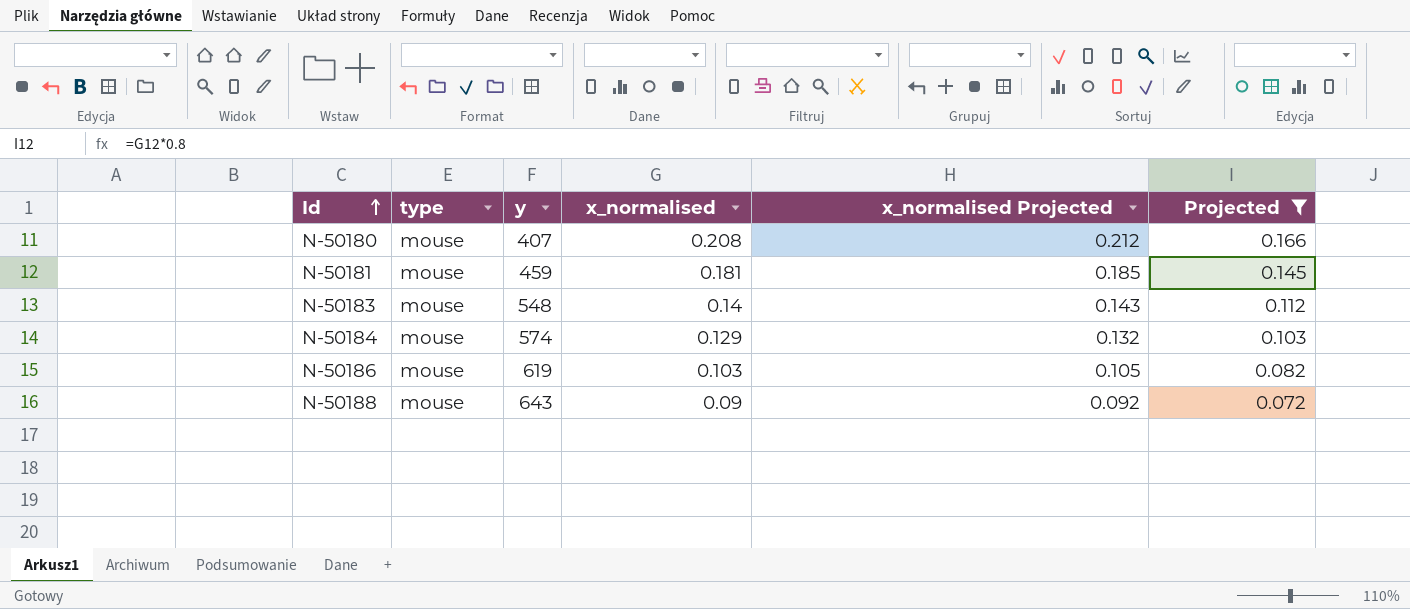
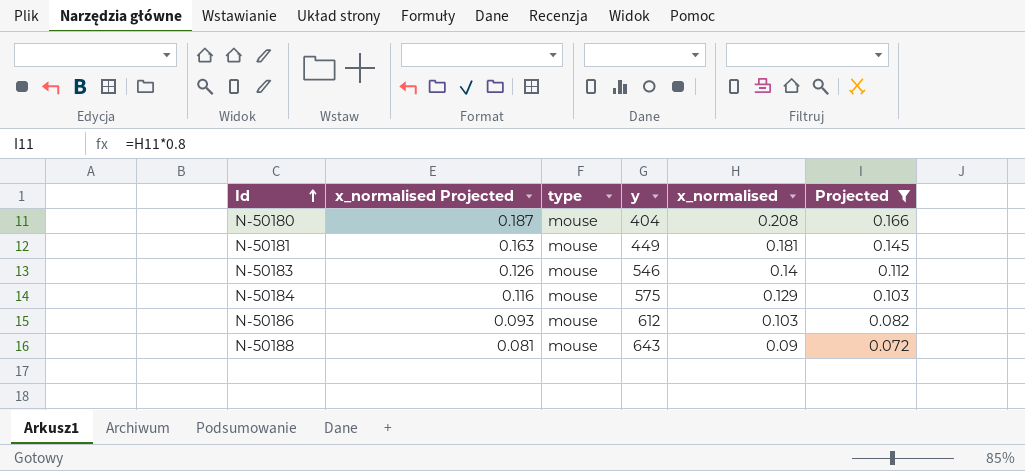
column x_normalised Projected | formula: [x_normalised] * 1.02 -> [x_normalised] * 0.9
column x_normalised Projected | position: 5 -> 2
N-50180 | y: 407 -> 404
N-50181 | y: 459 -> 449
N-50183 | y: 548 -> 546
N-50184 | y: 574 -> 575
N-50186 | y: 619 -> 612

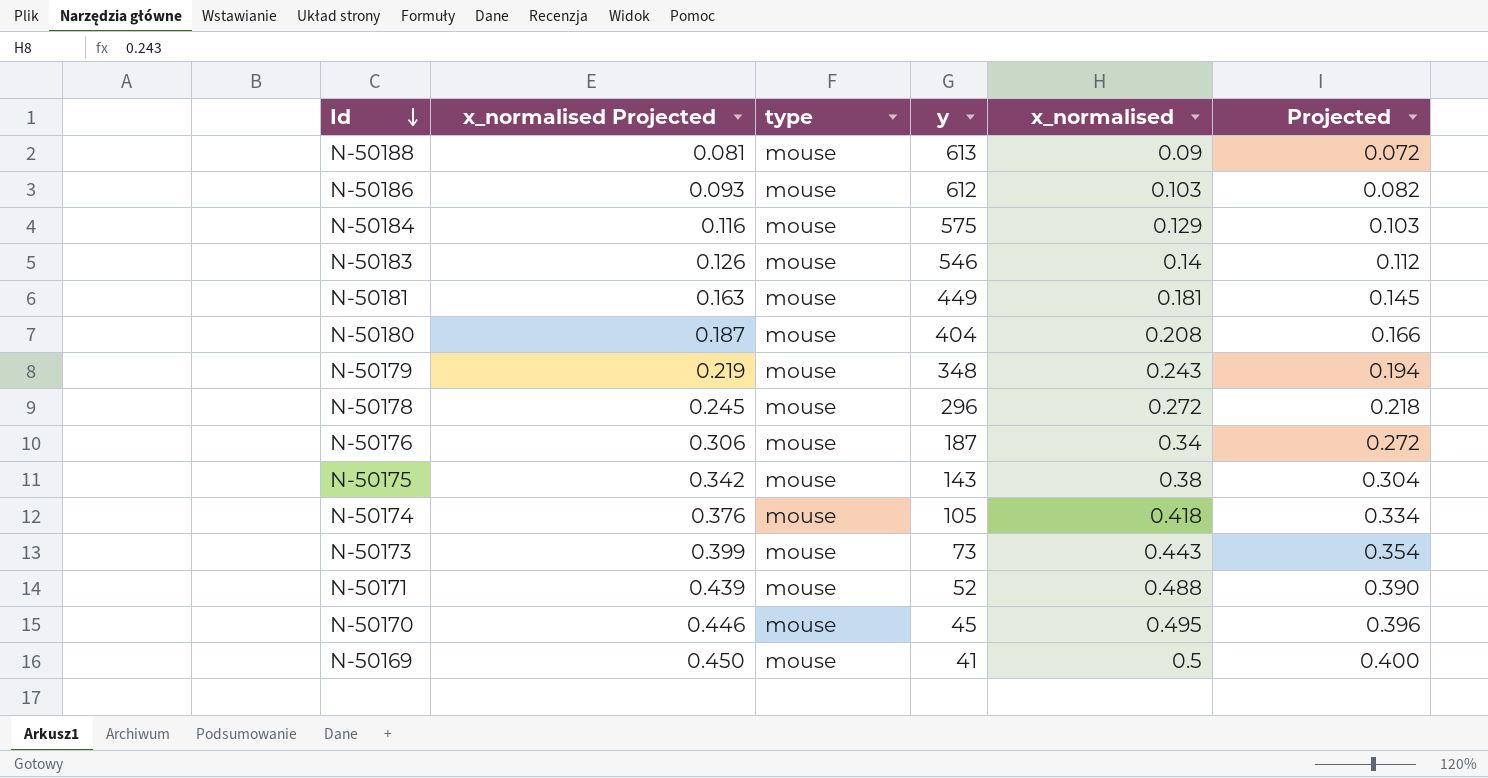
filter: Projected <= 0.166 -> none
row order: Id ascending -> Id descending
N-50188 | y: 643 -> 613

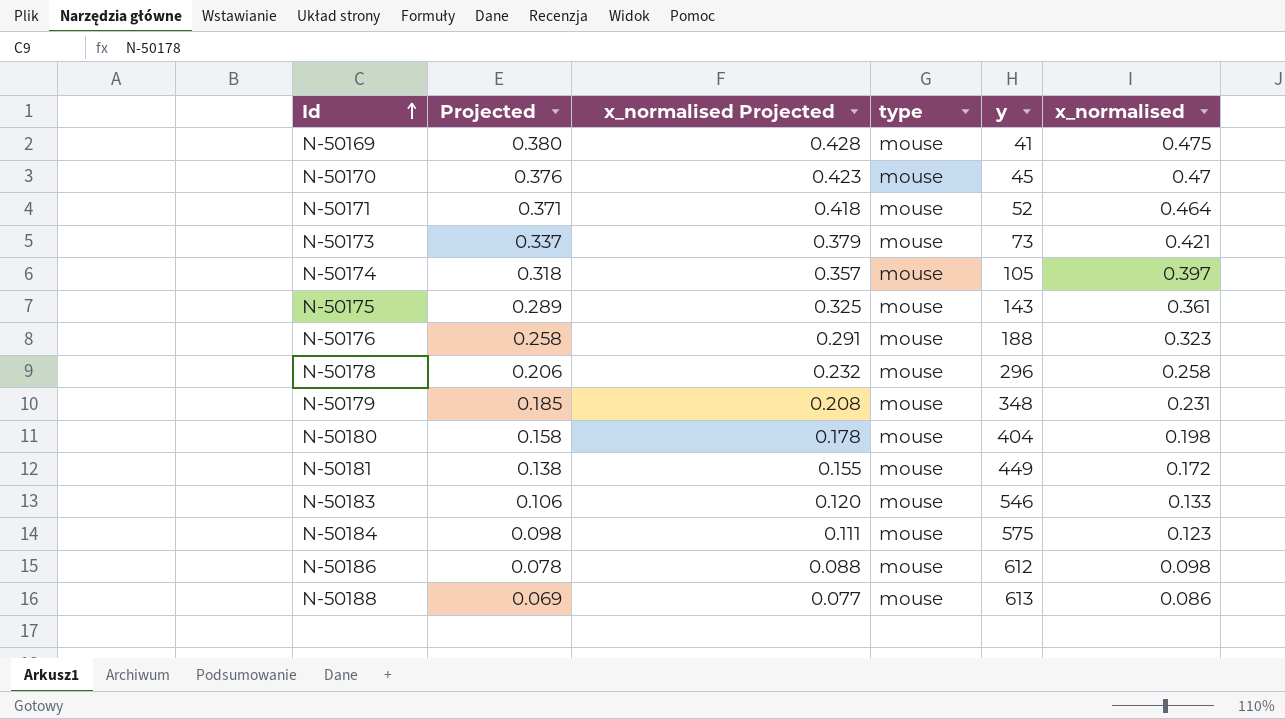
row order: Id descending -> Id ascending
column Projected | position: 6 -> 2
N-50169 | Projected: 0.400 -> 0.380
N-50169 | x_normalised Projected: 0.450 -> 0.428
N-50169 | x_normalised: 0.5 -> 0.475
N-50170 | Projected: 0.396 -> 0.376
N-50170 | x_normalised Projected: 0.446 -> 0.423
N-50170 | x_normalised: 0.495 -> 0.47
N-50171 | Projected: 0.390 -> 0.371
N-50171 | x_normalised Projected: 0.439 -> 0.418
N-50171 | x_normalised: 0.488 -> 0.464
N-50173 | Projected: 0.354 -> 0.337
N-50173 | x_normalised Projected: 0.399 -> 0.379
N-50173 | x_normalised: 0.443 -> 0.421
N-50174 | Projected: 0.334 -> 0.318
N-50174 | x_normalised Projected: 0.376 -> 0.357
N-50174 | x_normalised: 0.418 -> 0.397
N-50175 | Projected: 0.304 -> 0.289
N-50175 | x_normalised Projected: 0.342 -> 0.325
N-50175 | x_normalised: 0.38 -> 0.361
N-50176 | Projected: 0.272 -> 0.258
N-50176 | x_normalised Projected: 0.306 -> 0.291
N-50176 | y: 187 -> 188
N-50176 | x_normalised: 0.34 -> 0.323
N-50178 | Projected: 0.218 -> 0.206
N-50178 | x_normalised Projected: 0.245 -> 0.232
N-50178 | x_normalised: 0.272 -> 0.258
N-50179 | Projected: 0.194 -> 0.185
N-50179 | x_normalised Projected: 0.219 -> 0.208
N-50179 | x_normalised: 0.243 -> 0.231
N-50180 | Projected: 0.166 -> 0.158
N-50180 | x_normalised Projected: 0.187 -> 0.178
N-50180 | x_normalised: 0.208 -> 0.198
N-50181 | Projected: 0.145 -> 0.138
N-50181 | x_normalised Projected: 0.163 -> 0.155
N-50181 | x_normalised: 0.181 -> 0.172
N-50183 | Projected: 0.112 -> 0.106
N-50183 | x_normalised Projected: 0.126 -> 0.120
N-50183 | x_normalised: 0.14 -> 0.133
N-50184 | Projected: 0.103 -> 0.098
N-50184 | x_normalised Projected: 0.116 -> 0.111
N-50184 | x_normalised: 0.129 -> 0.123
N-50186 | Projected: 0.082 -> 0.078
N-50186 | x_normalised Projected: 0.093 -> 0.088
N-50186 | x_normalised: 0.103 -> 0.098
N-50188 | Projected: 0.072 -> 0.069
N-50188 | x_normalised Projected: 0.081 -> 0.077
N-50188 | x_normalised: 0.09 -> 0.086

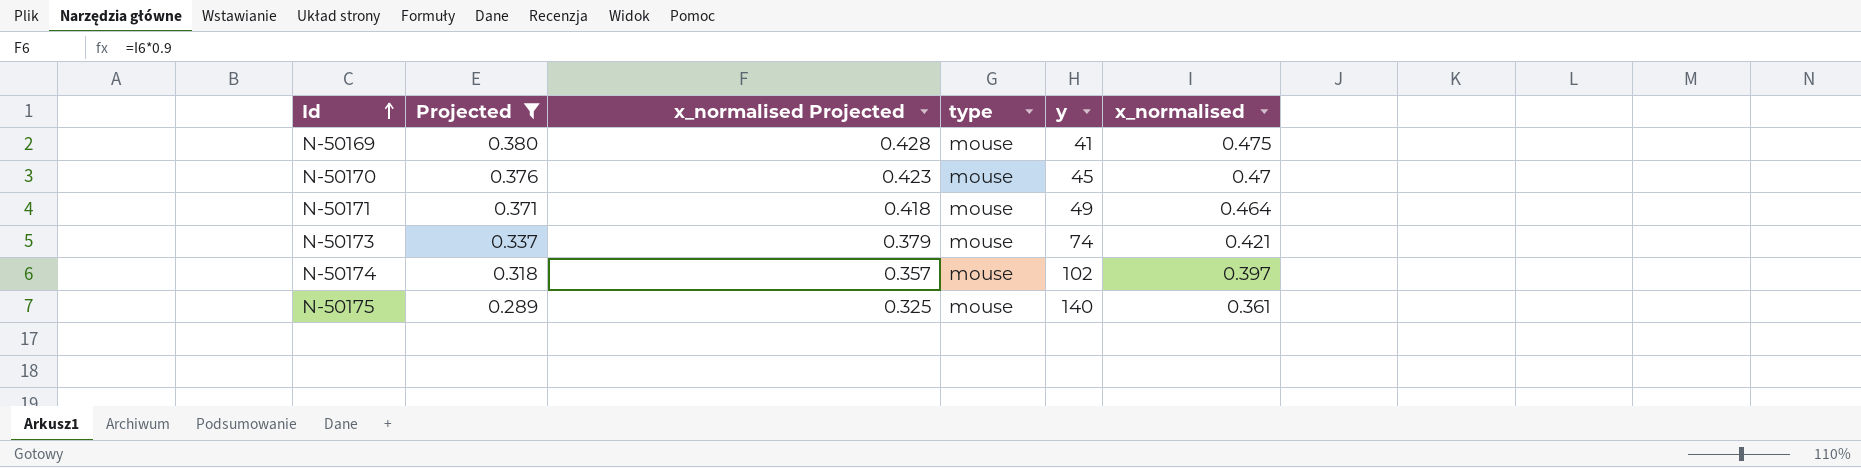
filter: none -> Projected >= 0.289
N-50171 | y: 52 -> 49
N-50173 | y: 73 -> 74
N-50174 | y: 105 -> 102
N-50175 | y: 143 -> 140

